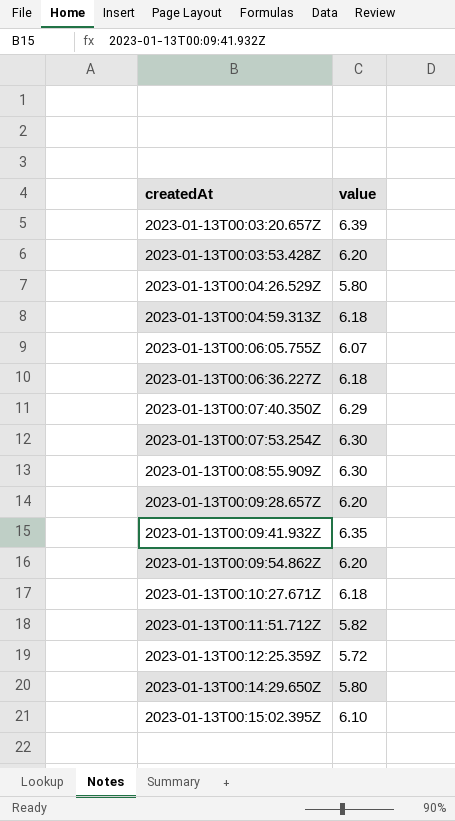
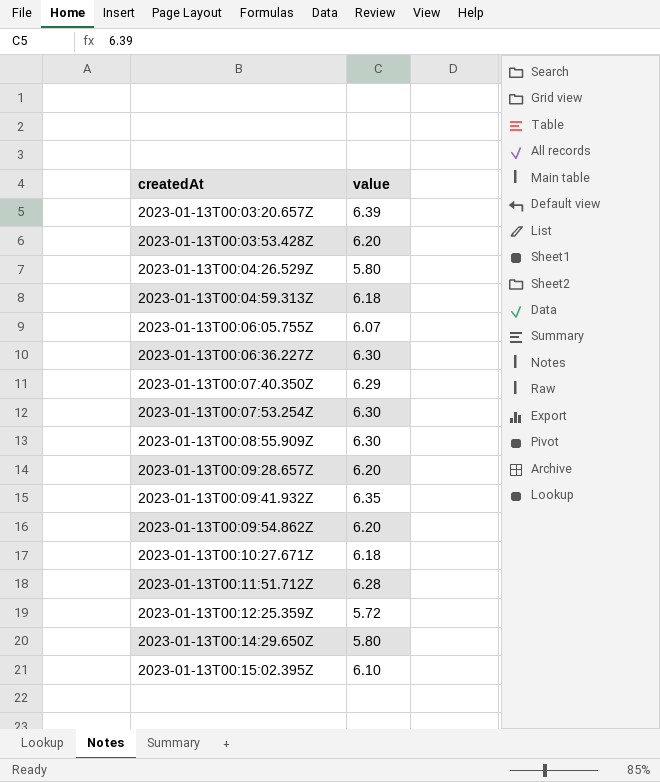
2023-01-13T00:06:36.227Z | value: 6.18 -> 6.30
2023-01-13T00:11:51.712Z | value: 5.82 -> 6.28

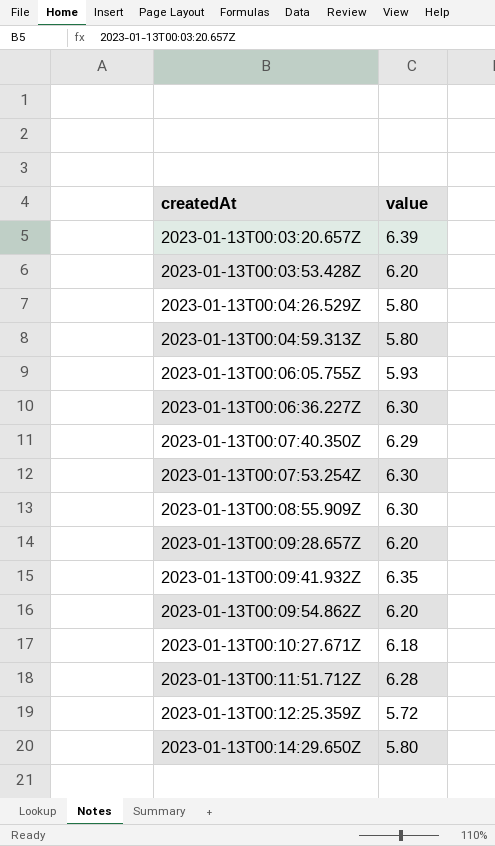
row 2023-01-13T00:15:02.395Z: 6.10 -> none
2023-01-13T00:04:59.313Z | value: 6.18 -> 5.80
2023-01-13T00:06:05.755Z | value: 6.07 -> 5.93

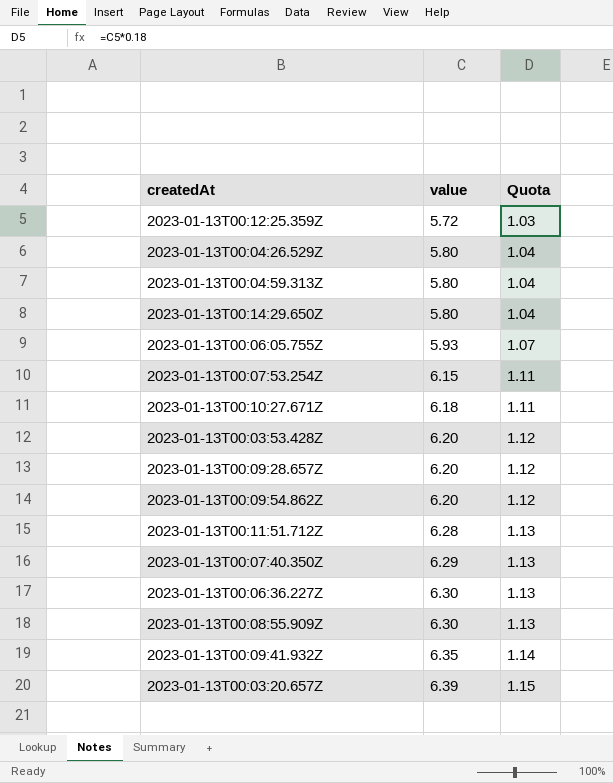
row order: createdAt ascending -> value ascending
column Quota | formula: none -> [value] * 0.18
2023-01-13T00:07:53.254Z | value: 6.30 -> 6.15

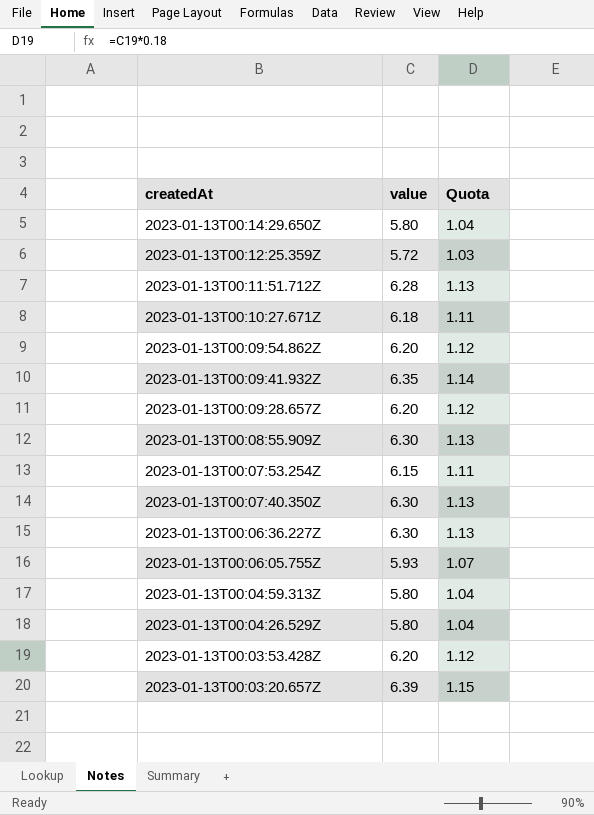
row order: value ascending -> createdAt descending
2023-01-13T00:07:40.350Z | value: 6.29 -> 6.30

